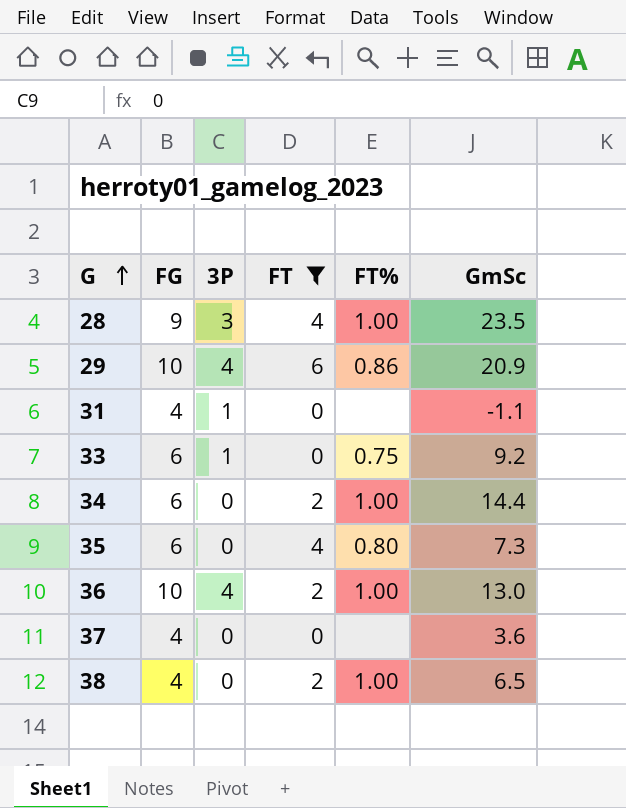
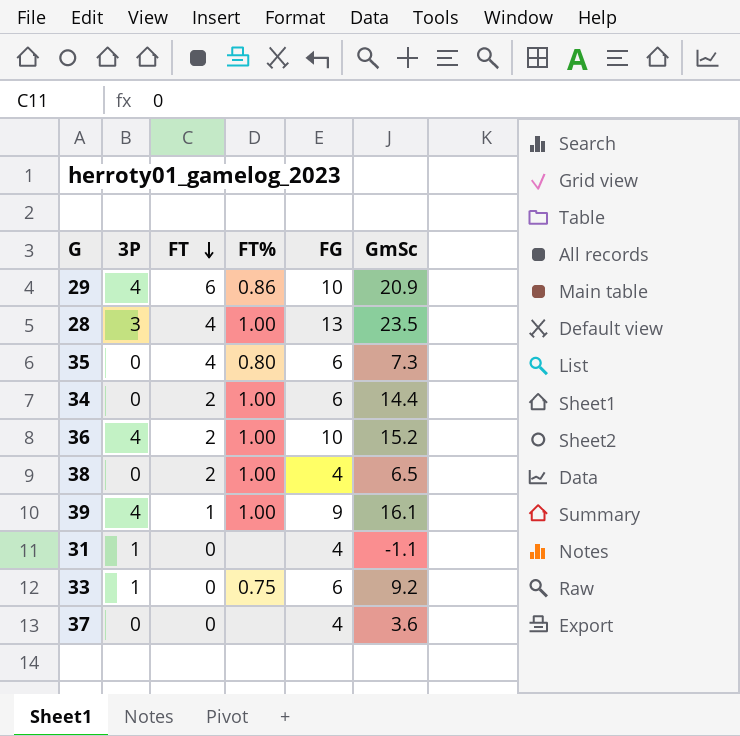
filter: FT != 1 -> none
row order: G ascending -> FT descending
column FG | position: 2 -> 5
28 | FG: 9 -> 13
36 | GmSc: 13.0 -> 15.2

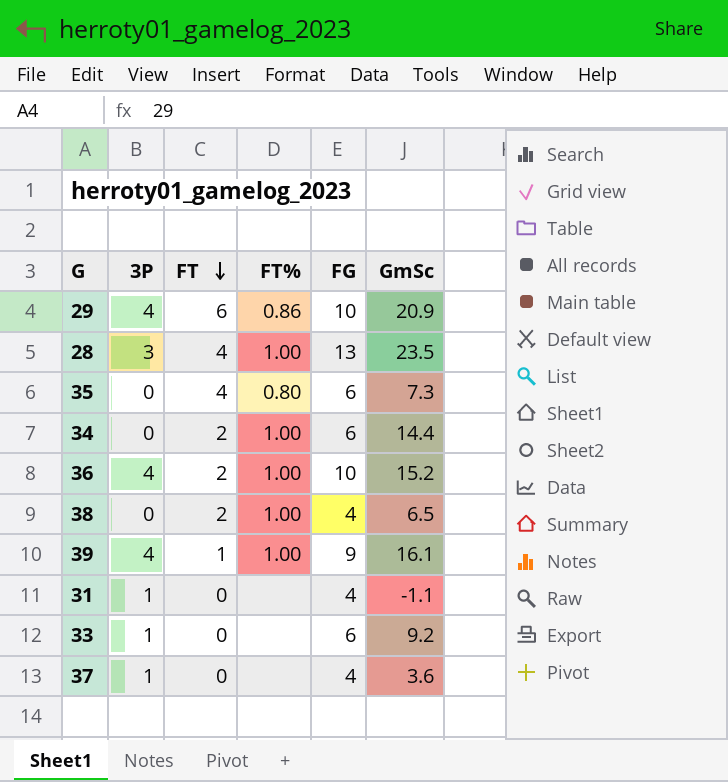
33 | FT%: 0.75 -> none
37 | 3P: 0 -> 1

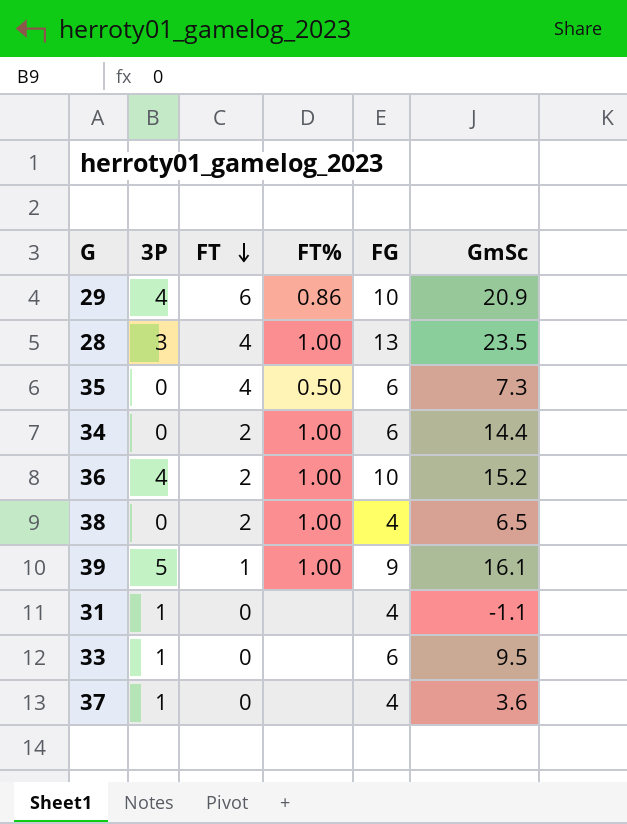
35 | FT%: 0.80 -> 0.50
39 | 3P: 4 -> 5
33 | GmSc: 9.2 -> 9.5

